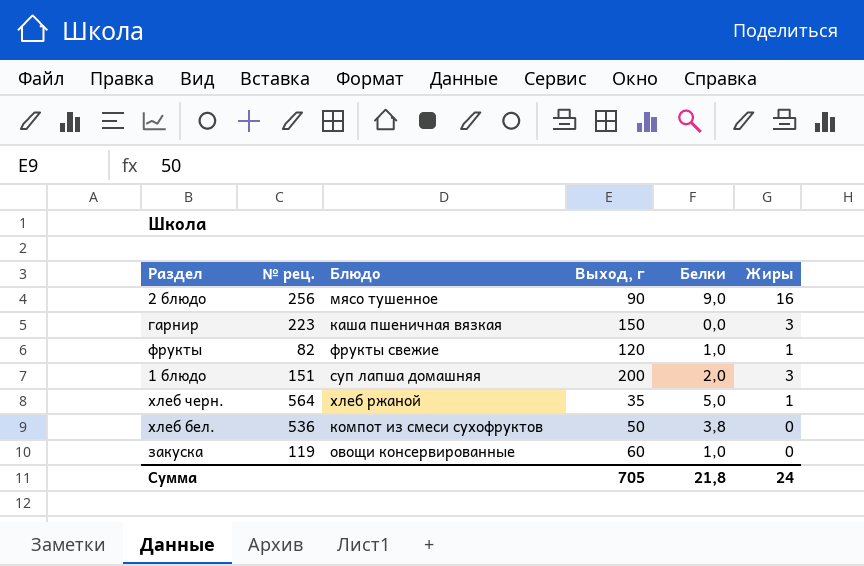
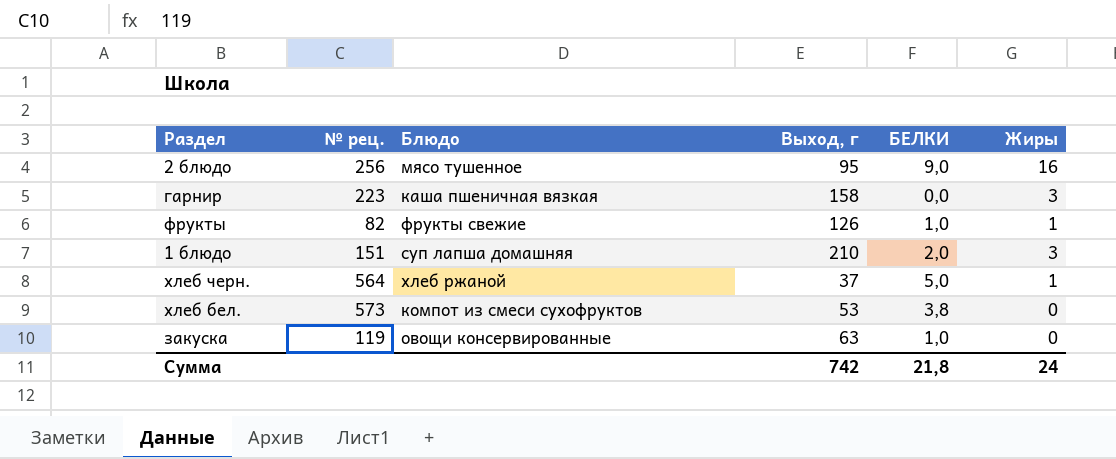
column name: Белки -> БЕЛКИ
2 блюдо | Выход, г: 90 -> 95
гарнир | Выход, г: 150 -> 158
фрукты | Выход, г: 120 -> 126
1 блюдо | Выход, г: 200 -> 210
хлеб черн. | Выход, г: 35 -> 37
хлеб бел. | № рец.: 536 -> 573
хлеб бел. | Выход, г: 50 -> 53
закуска | Выход, г: 60 -> 63
Сумма | Выход, г: 705 -> 742

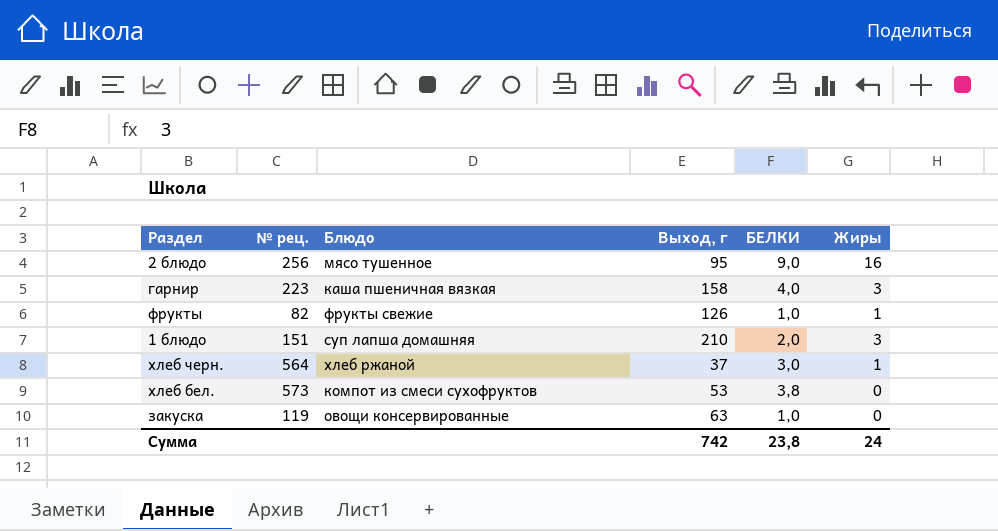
гарнир | БЕЛКИ: 0,0 -> 4,0
хлеб черн. | БЕЛКИ: 5,0 -> 3,0
Сумма | БЕЛКИ: 21,8 -> 23,8

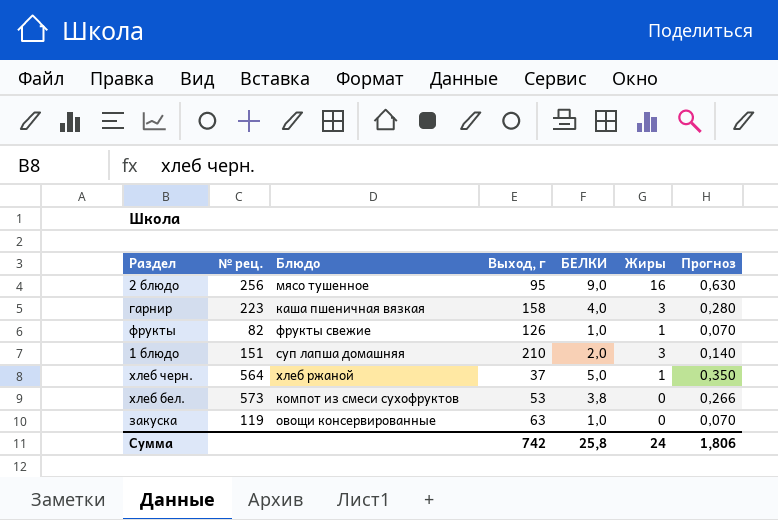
column Прогноз | formula: none -> [БЕЛКИ] * 0,07
хлеб черн. | БЕЛКИ: 3,0 -> 5,0
Сумма | БЕЛКИ: 23,8 -> 25,8

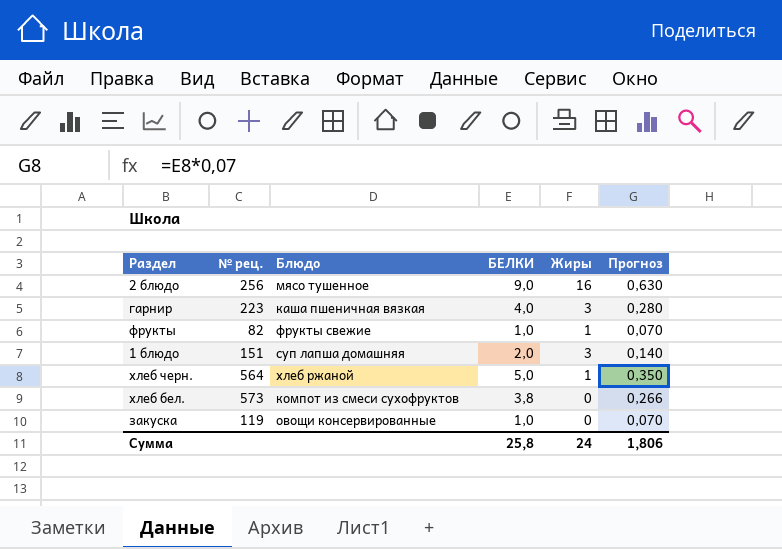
column Выход, г | position: 4 -> none

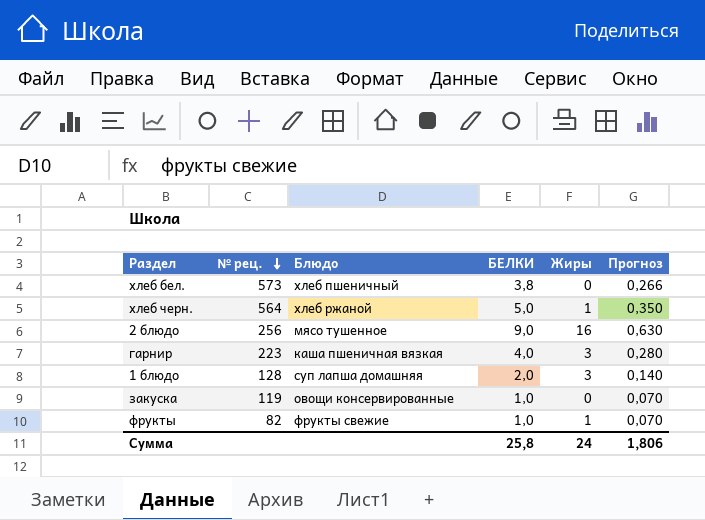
row order: none -> № рец. descending
хлеб бел. | Блюдо: компот из смеси сухофруктов -> хлеб пшеничный
1 блюдо | № рец.: 151 -> 128

